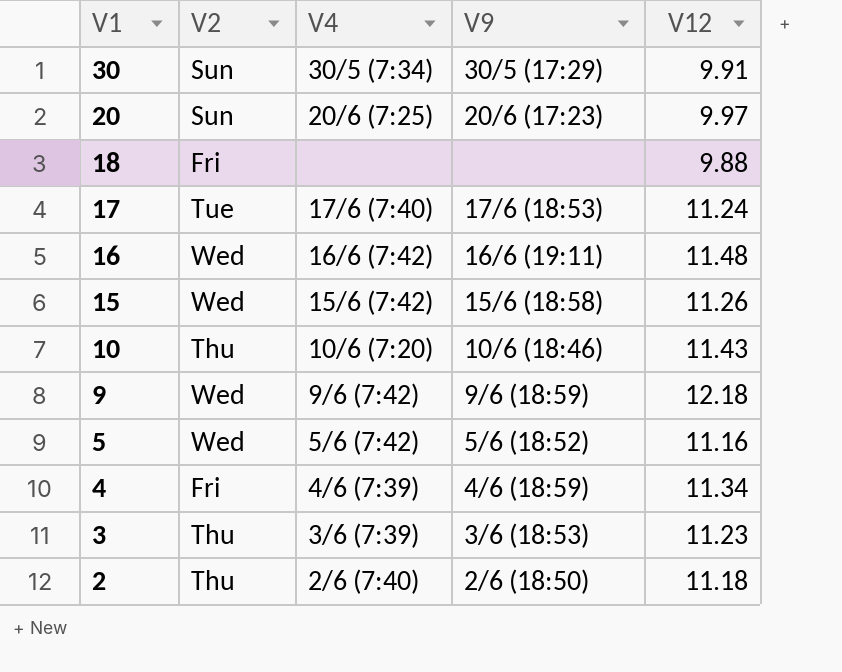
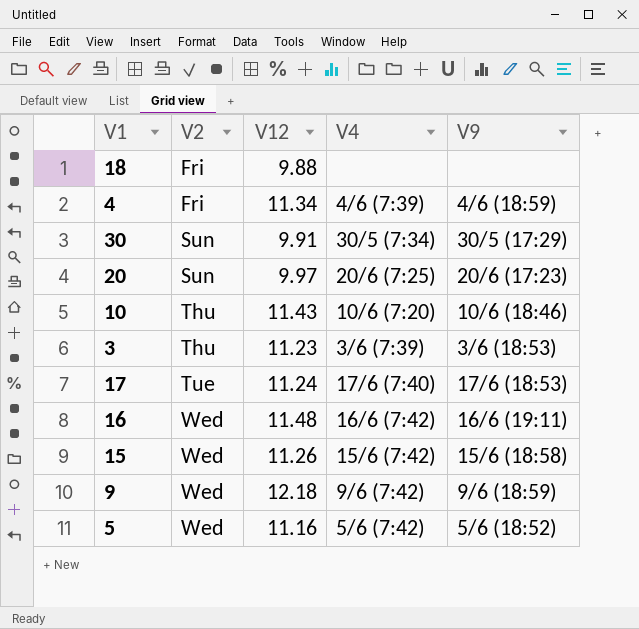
row order: V1 descending -> V2 ascending
column V12 | position: 5 -> 3
row 2: Thu | 2/6 (7:40) | 2/6 (18:50) | 11.18 -> none

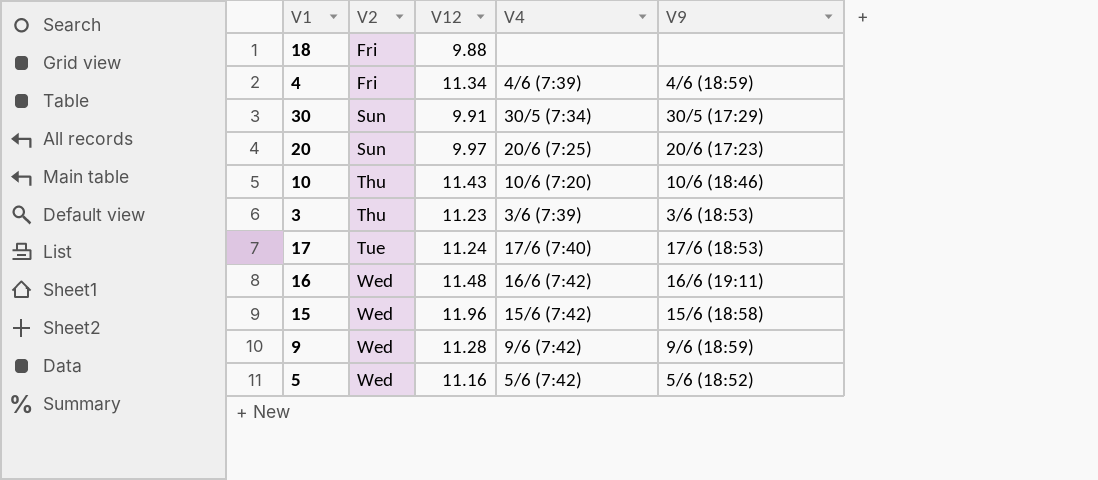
15 | V12: 11.26 -> 11.96
9 | V12: 12.18 -> 11.28

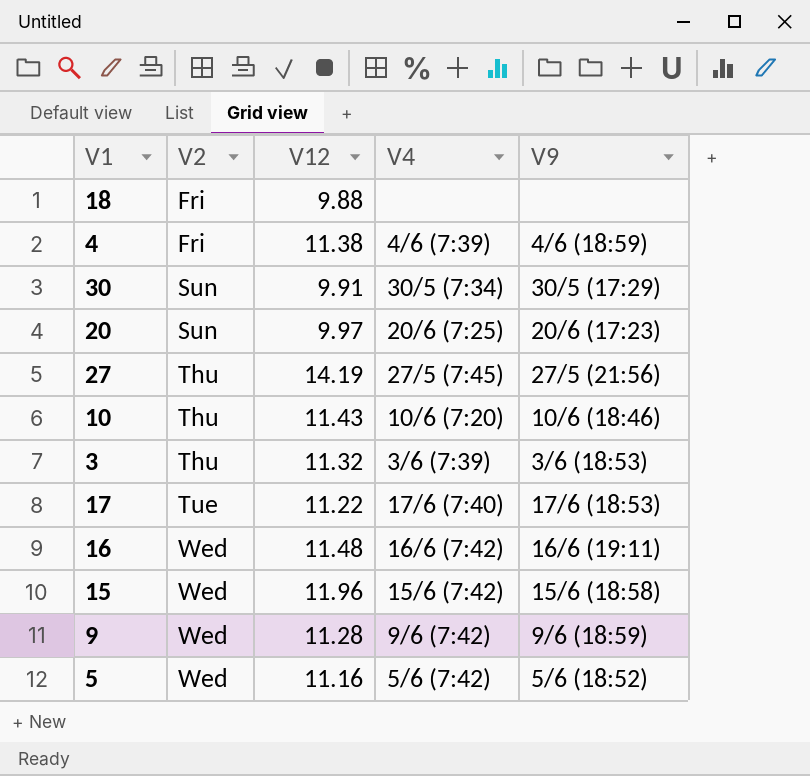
4 | V12: 11.34 -> 11.38
row 27: none -> Thu | 14.19 | 27/5 (7:45) | 27/5 (21:56)
3 | V12: 11.23 -> 11.32
17 | V12: 11.24 -> 11.22

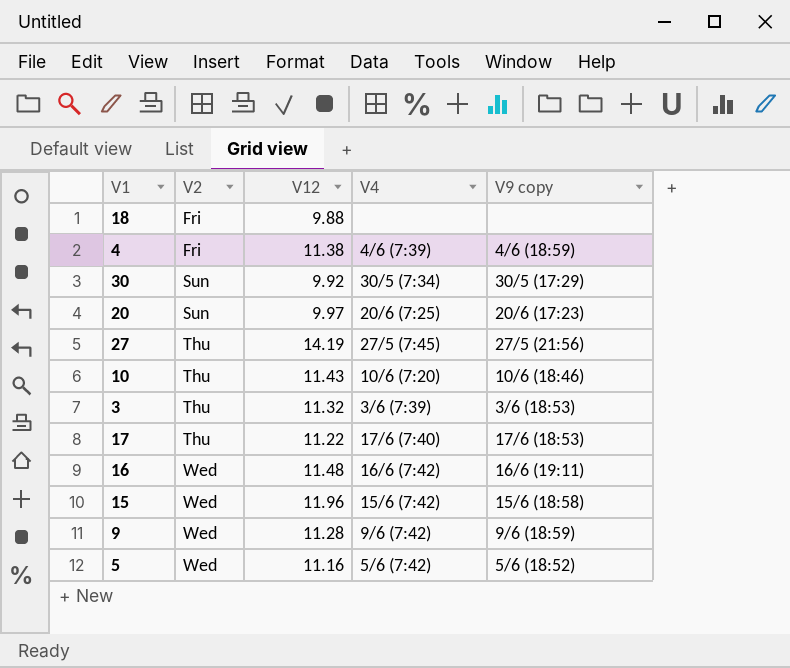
column name: V9 -> V9 copy
30 | V12: 9.91 -> 9.92
17 | V2: Tue -> Thu

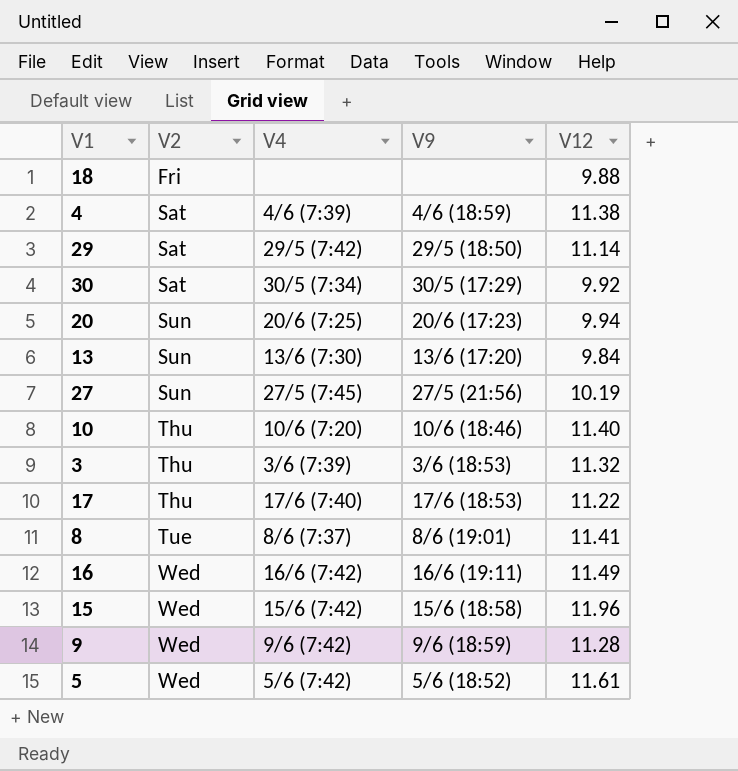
column name: V9 copy -> V9
column V12 | position: 3 -> 5
4 | V2: Fri -> Sat
row 29: none -> Sat | 29/5 (7:42) | 29/5 (18:50) | 11.14
30 | V2: Sun -> Sat
20 | V12: 9.97 -> 9.94
row 13: none -> Sun | 13/6 (7:30) | 13/6 (17:20) | 9.84
27 | V2: Thu -> Sun
27 | V12: 14.19 -> 10.19
10 | V12: 11.43 -> 11.40
row 8: none -> Tue | 8/6 (7:37) | 8/6 (19:01) | 11.41
16 | V12: 11.48 -> 11.49
5 | V12: 11.16 -> 11.61

